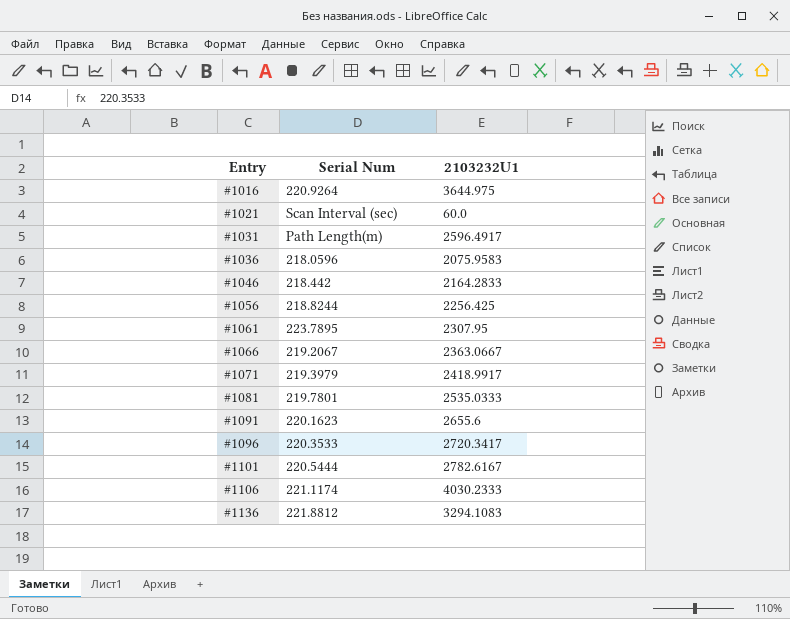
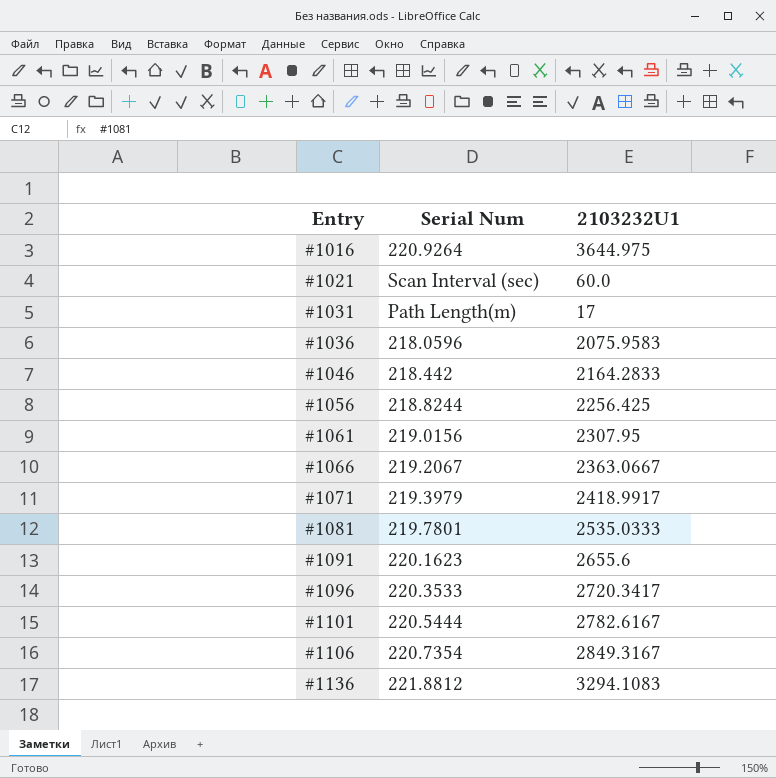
#1031 | 2103232U1: 2596.4917 -> 17
#1061 | Serial Num: 223.7895 -> 219.0156
#1106 | Serial Num: 221.1174 -> 220.7354
#1106 | 2103232U1: 4030.2333 -> 2849.3167

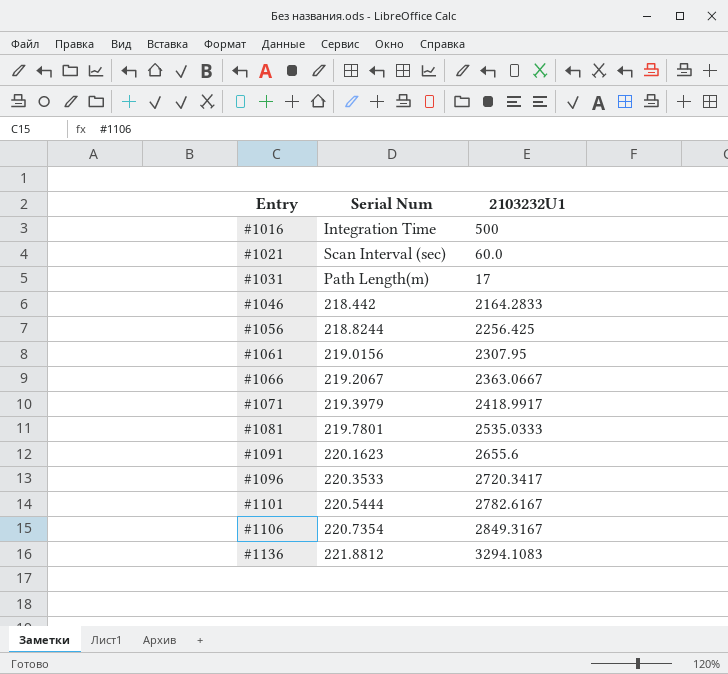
row #1036: 218.0596 | 2075.9583 -> none
#1016 | Serial Num: 220.9264 -> Integration Time
#1016 | 2103232U1: 3644.975 -> 500

